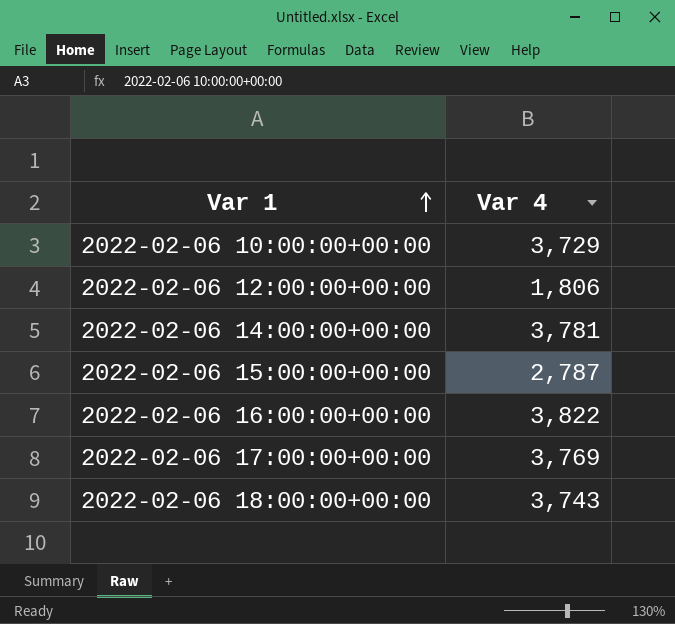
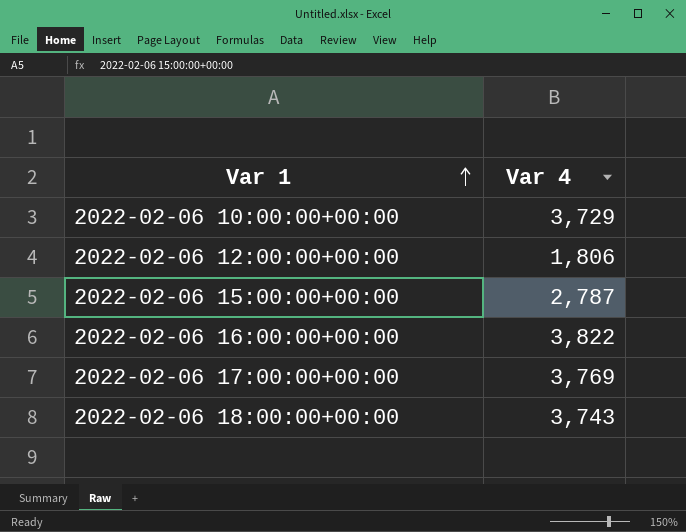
row 2022-02-06 14:00:00+00:00: 3,781 -> none

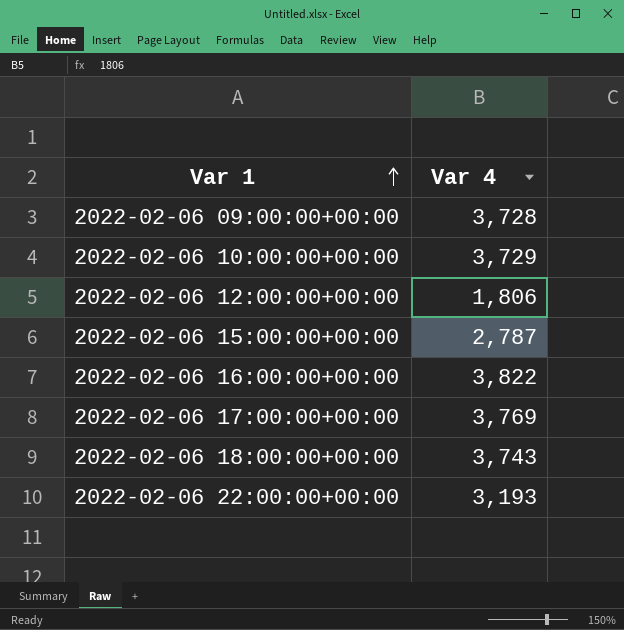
row 2022-02-06 09:00:00+00:00: none -> 3,728
row 2022-02-06 22:00:00+00:00: none -> 3,193

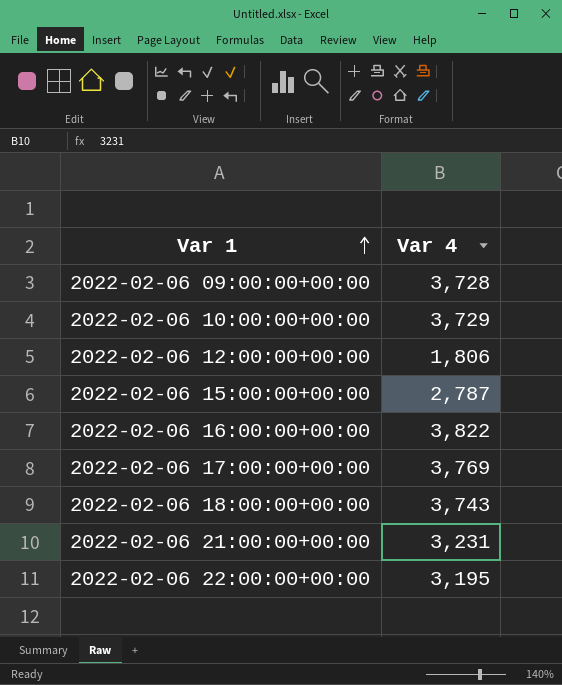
row 2022-02-06 21:00:00+00:00: none -> 3,231
2022-02-06 22:00:00+00:00 | Var 4: 3,193 -> 3,195

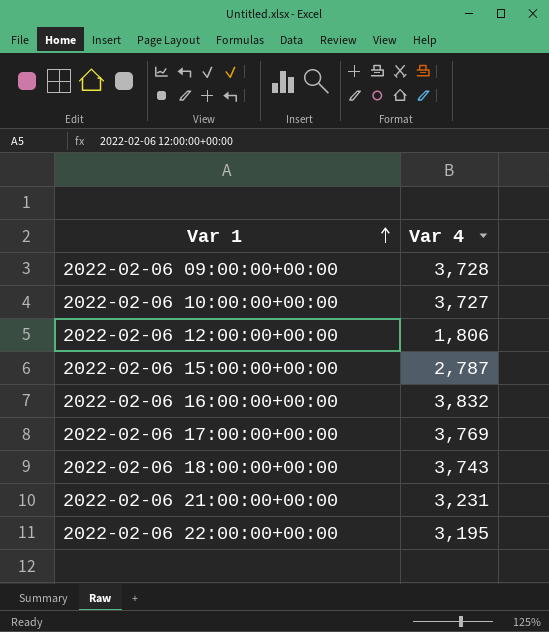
2022-02-06 10:00:00+00:00 | Var 4: 3,729 -> 3,727
2022-02-06 16:00:00+00:00 | Var 4: 3,822 -> 3,832

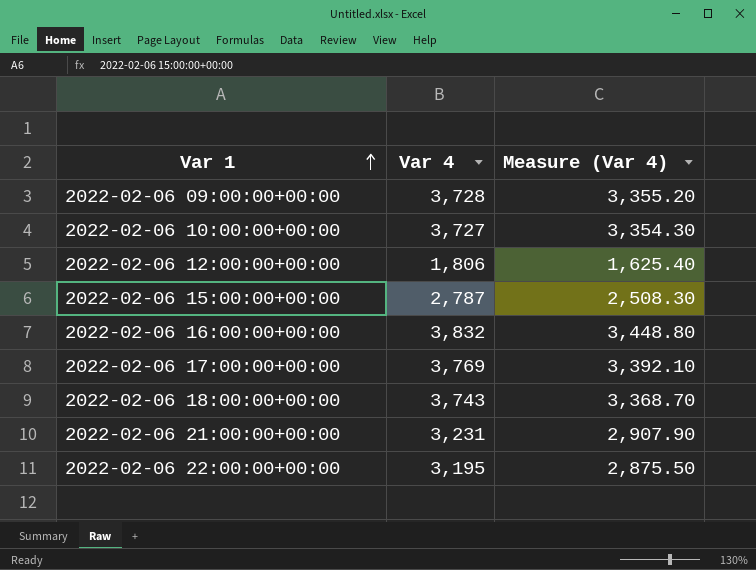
column Measure (Var 4) | formula: none -> [Var 4] * 0.9

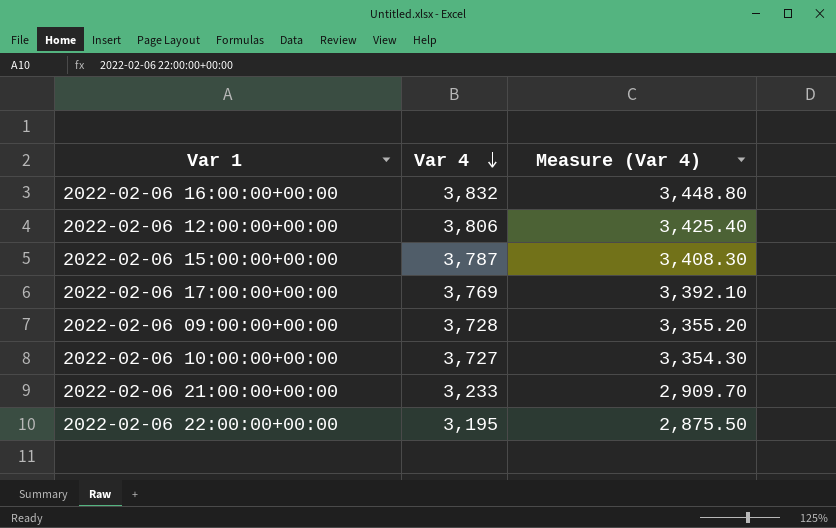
row order: Var 1 ascending -> Var 4 descending
row 2022-02-06 18:00:00+00:00: 3,743 | 3,368.70 -> none
2022-02-06 12:00:00+00:00 | Var 4: 1,806 -> 3,806
2022-02-06 12:00:00+00:00 | Measure (Var 4): 1,625.40 -> 3,425.40
2022-02-06 15:00:00+00:00 | Var 4: 2,787 -> 3,787
2022-02-06 15:00:00+00:00 | Measure (Var 4): 2,508.30 -> 3,408.30
2022-02-06 21:00:00+00:00 | Var 4: 3,231 -> 3,233
2022-02-06 21:00:00+00:00 | Measure (Var 4): 2,907.90 -> 2,909.70

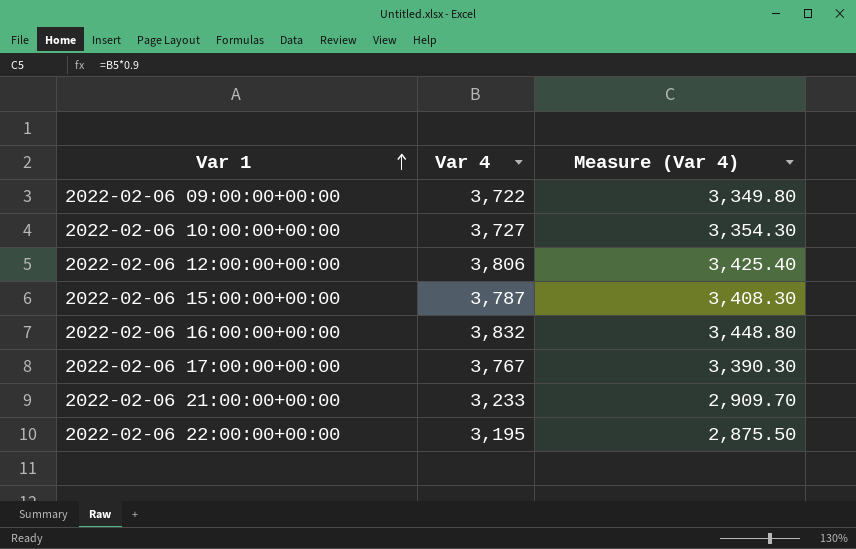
row order: Var 4 descending -> Var 1 ascending
2022-02-06 09:00:00+00:00 | Var 4: 3,728 -> 3,722
2022-02-06 09:00:00+00:00 | Measure (Var 4): 3,355.20 -> 3,349.80
2022-02-06 17:00:00+00:00 | Var 4: 3,769 -> 3,767
2022-02-06 17:00:00+00:00 | Measure (Var 4): 3,392.10 -> 3,390.30

